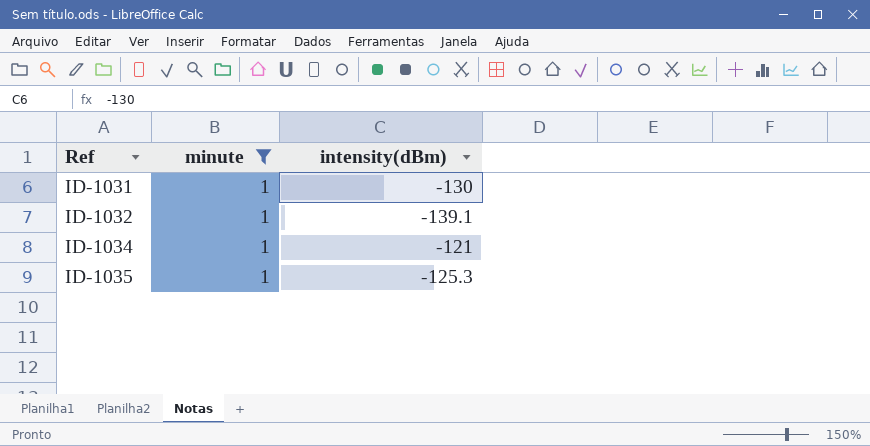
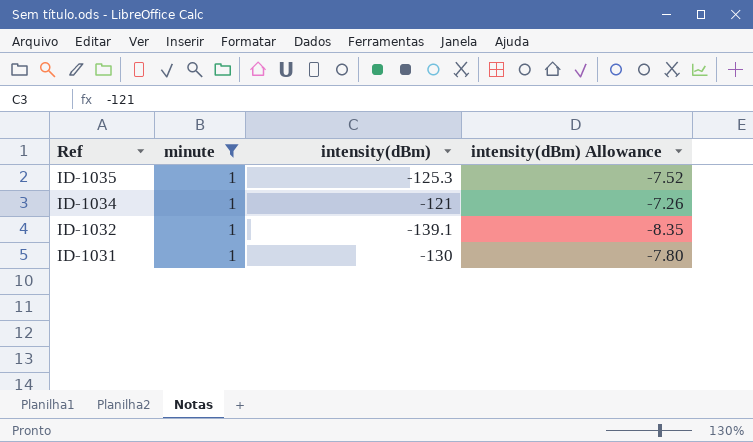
row order: Ref ascending -> Ref descending
column intensity(dBm) Allowance | formula: none -> [intensity(dBm)] * 0.06

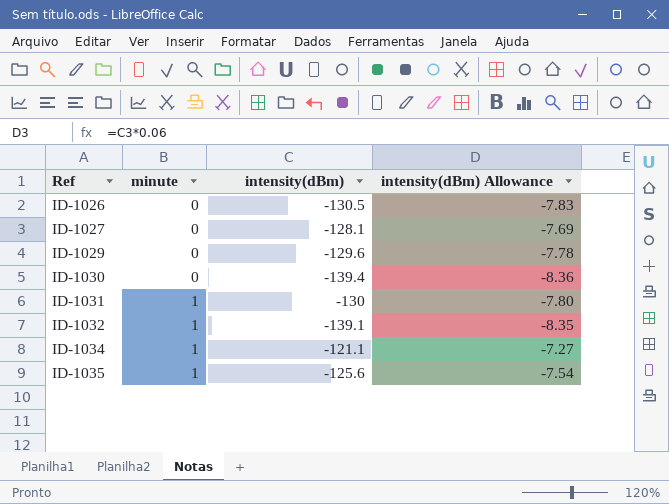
filter: minute = 1 -> none
row order: Ref descending -> Ref ascending
ID-1034 | intensity(dBm): -121 -> -121.1
ID-1034 | intensity(dBm) Allowance: -7.26 -> -7.27
ID-1035 | intensity(dBm): -125.3 -> -125.6
ID-1035 | intensity(dBm) Allowance: -7.52 -> -7.54

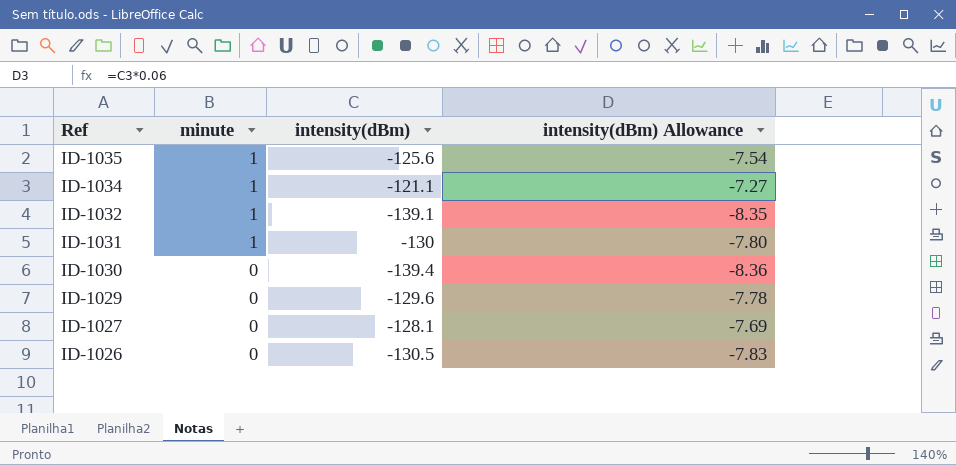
row order: Ref ascending -> Ref descending

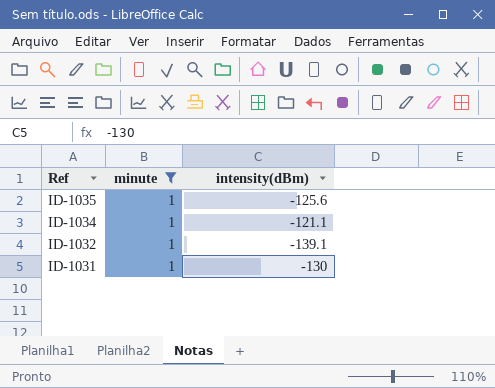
filter: none -> minute = 1
column intensity(dBm) Allowance | formula: [intensity(dBm)] * 0.06 -> none

